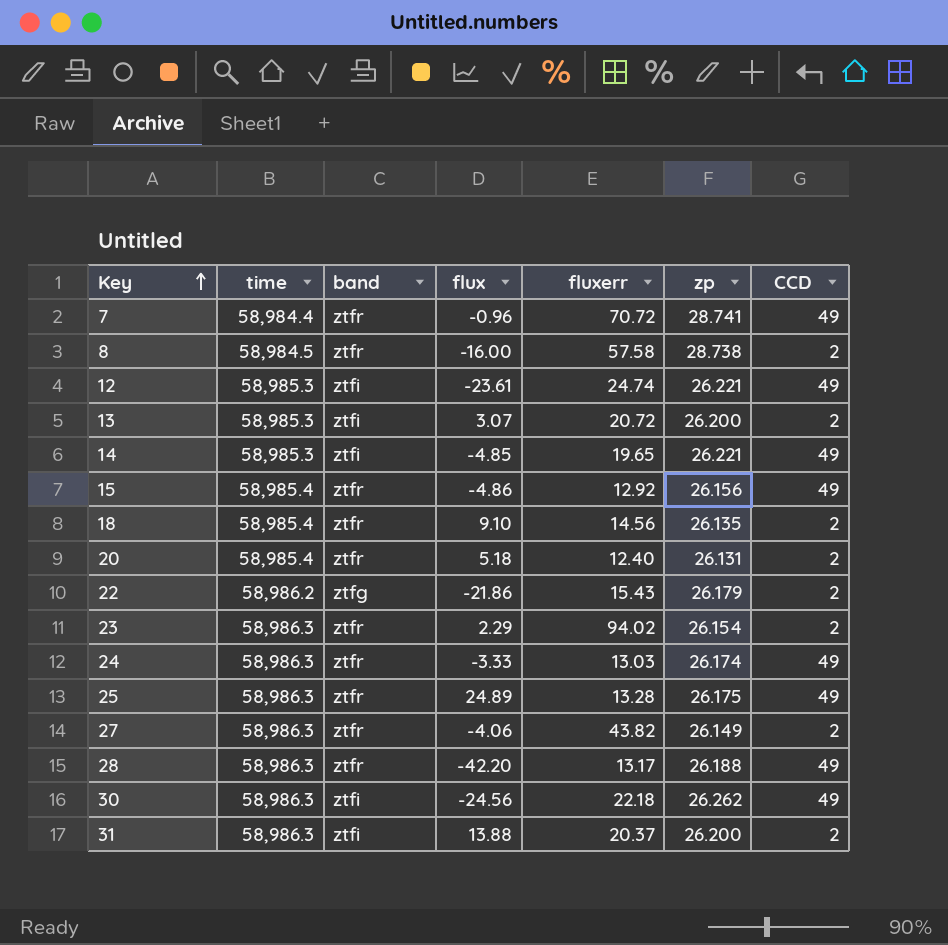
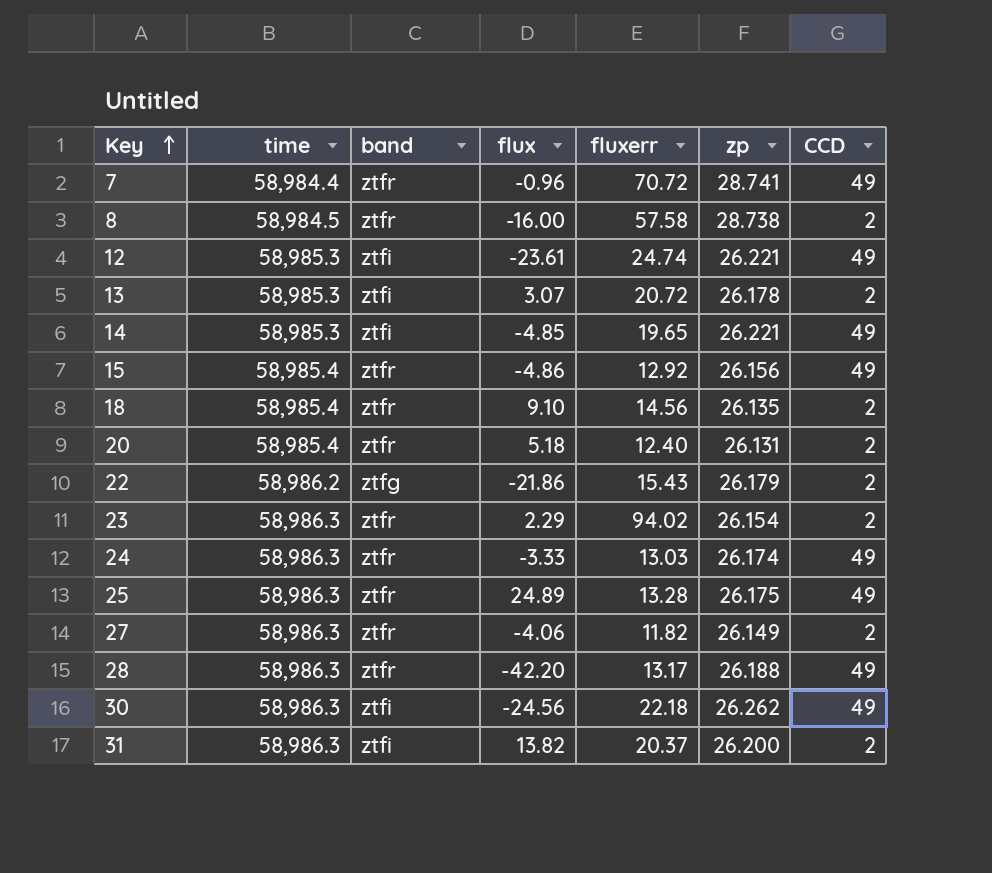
13 | zp: 26.200 -> 26.178
27 | fluxerr: 43.82 -> 11.82
31 | flux: 13.88 -> 13.82

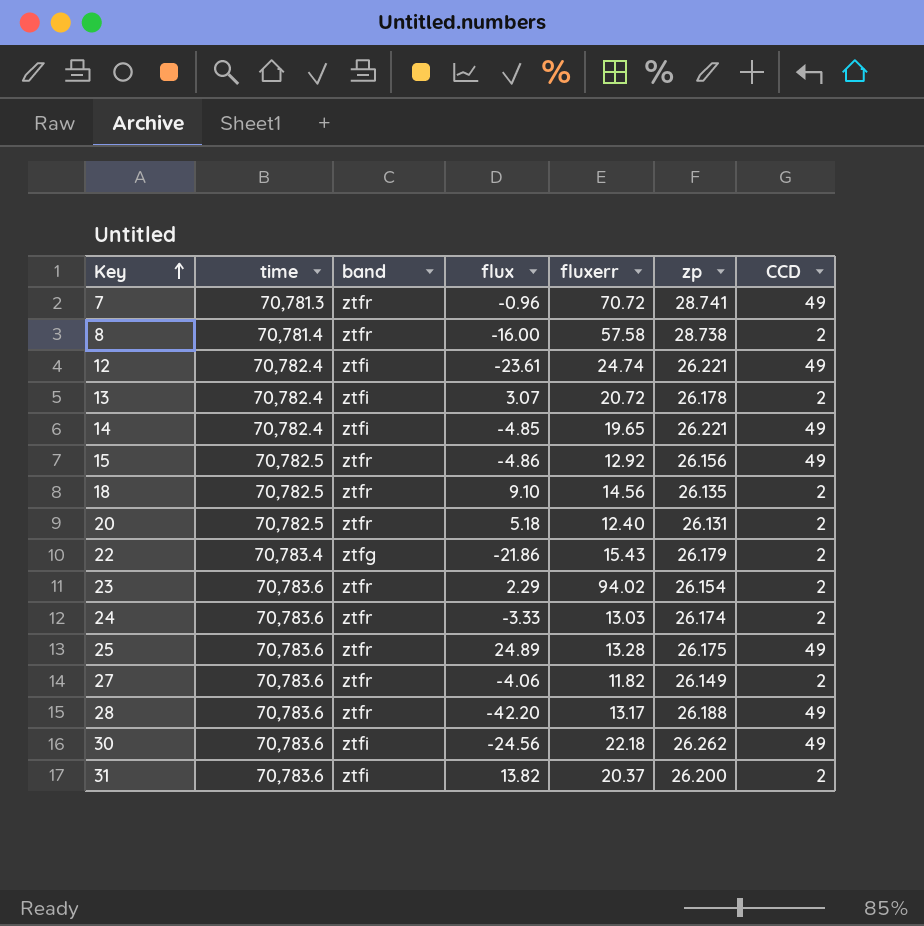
7 | time: 58,984.4 -> 70,781.3
8 | time: 58,984.5 -> 70,781.4
12 | time: 58,985.3 -> 70,782.4
13 | time: 58,985.3 -> 70,782.4
14 | time: 58,985.3 -> 70,782.4
15 | time: 58,985.4 -> 70,782.5
18 | time: 58,985.4 -> 70,782.5
20 | time: 58,985.4 -> 70,782.5
22 | time: 58,986.2 -> 70,783.4
23 | time: 58,986.3 -> 70,783.6
24 | time: 58,986.3 -> 70,783.6
24 | CCD: 49 -> 2
25 | time: 58,986.3 -> 70,783.6
27 | time: 58,986.3 -> 70,783.6
28 | time: 58,986.3 -> 70,783.6
30 | time: 58,986.3 -> 70,783.6
31 | time: 58,986.3 -> 70,783.6

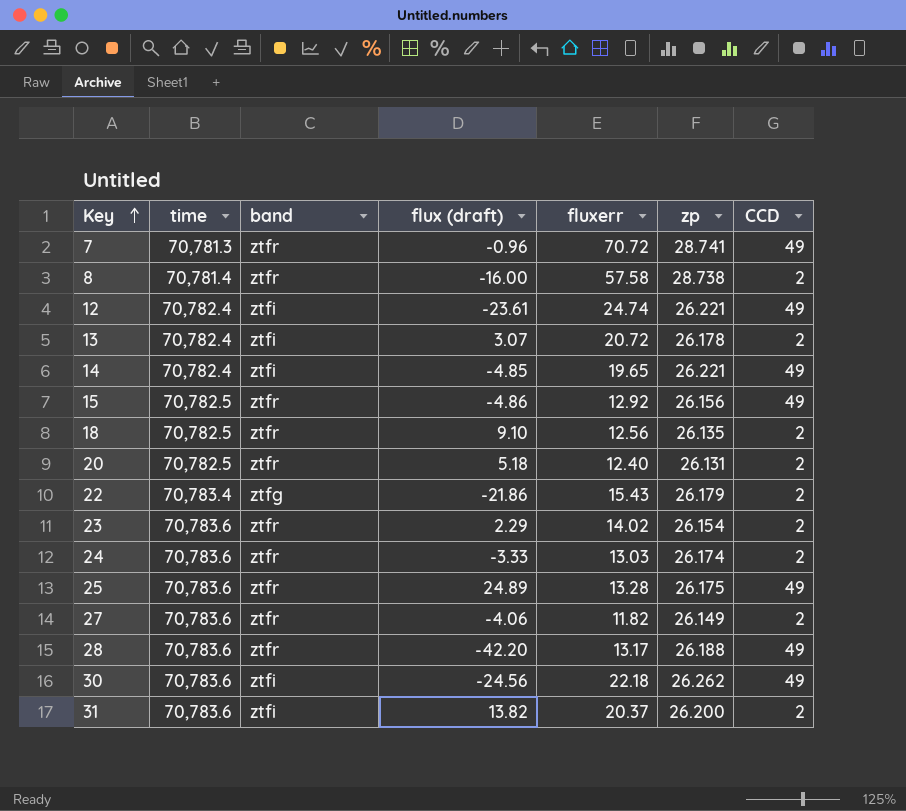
column name: flux -> flux (draft)
18 | fluxerr: 14.56 -> 12.56
23 | fluxerr: 94.02 -> 14.02

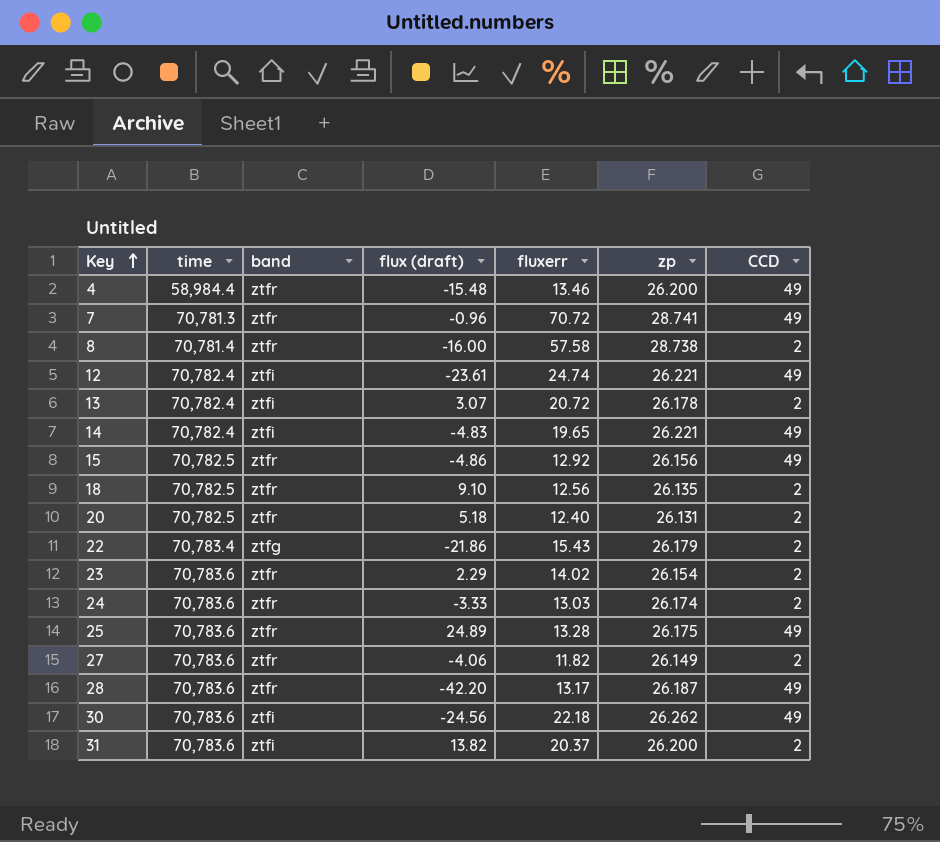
row 4: none -> 58,984.4 | ztfr | -15.48 | 13.46 | 26.200 | 49
14 | flux (draft): -4.85 -> -4.83
28 | zp: 26.188 -> 26.187

